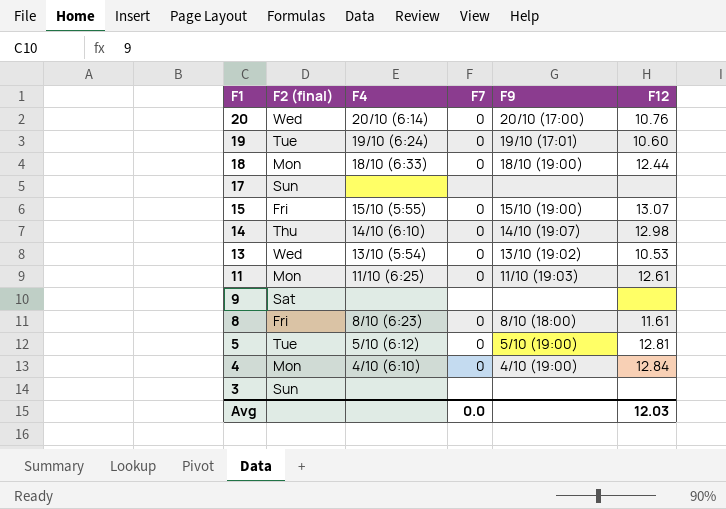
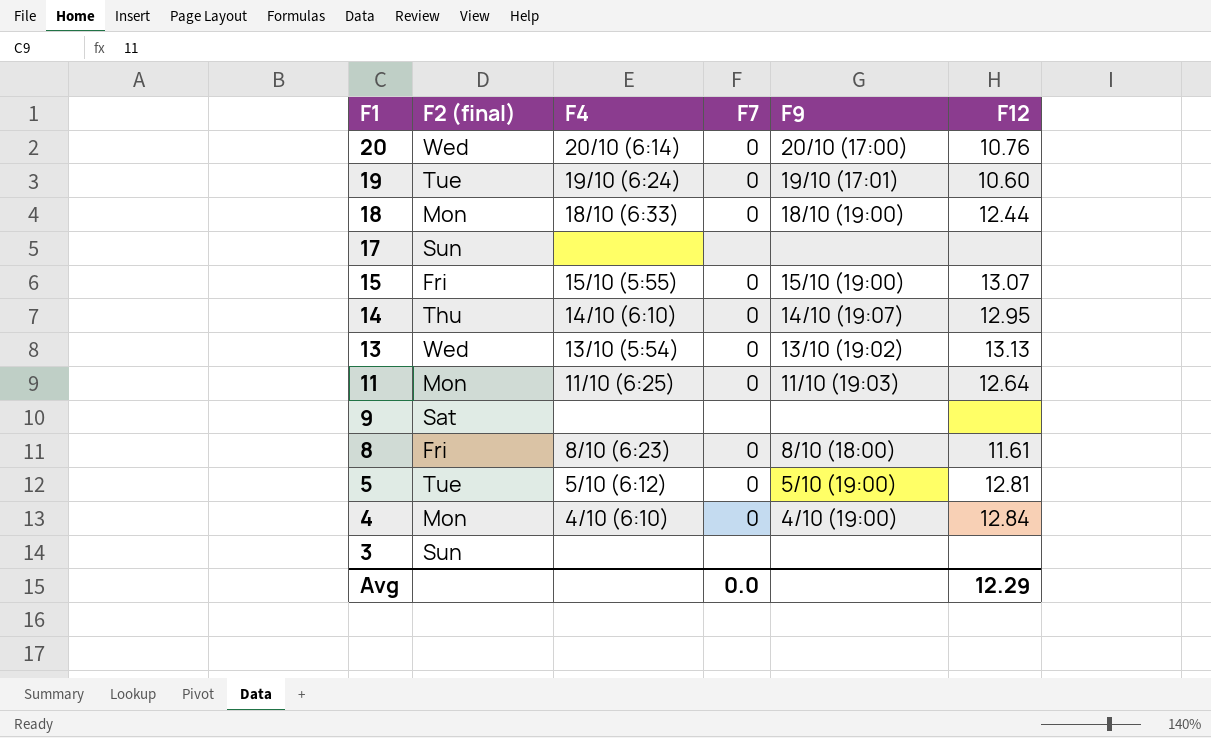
14 | F12: 12.98 -> 12.95
13 | F12: 10.53 -> 13.13
11 | F12: 12.61 -> 12.64
Avg | F12: 12.03 -> 12.29

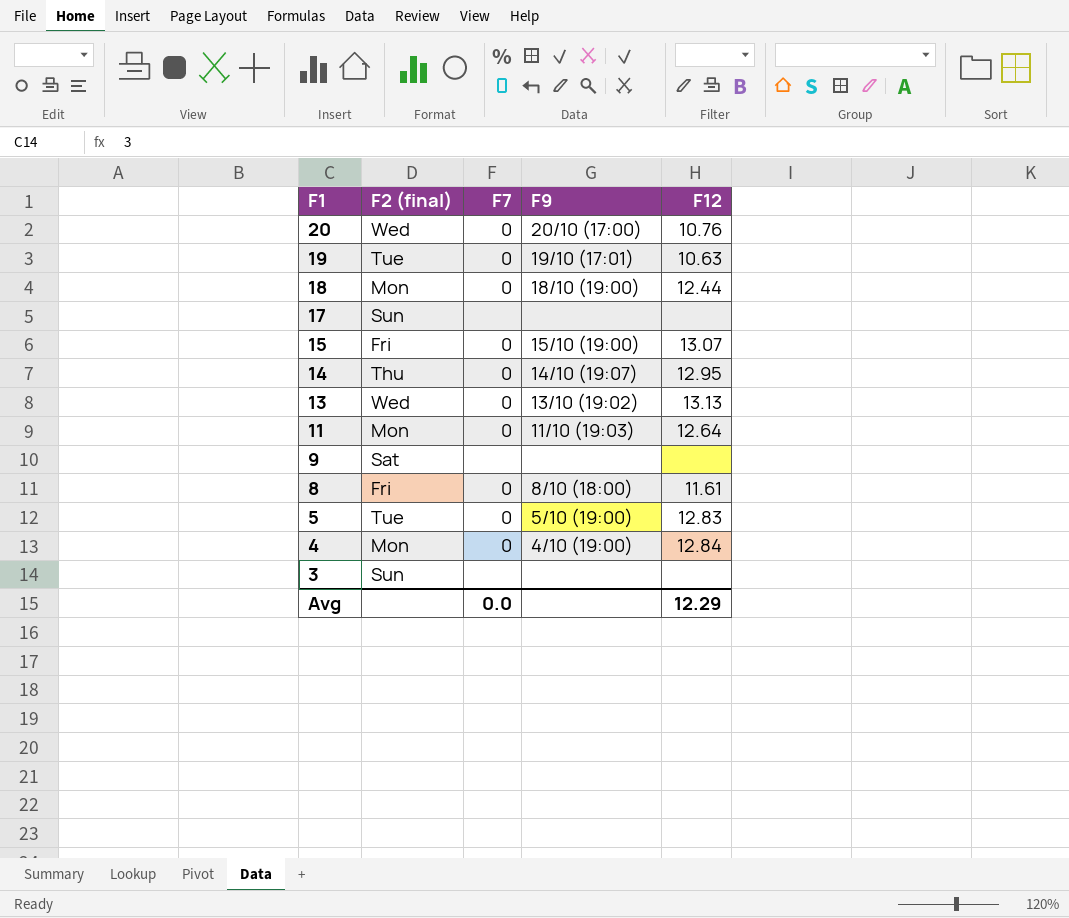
column F4 | position: 3 -> none
19 | F12: 10.60 -> 10.63
5 | F12: 12.81 -> 12.83

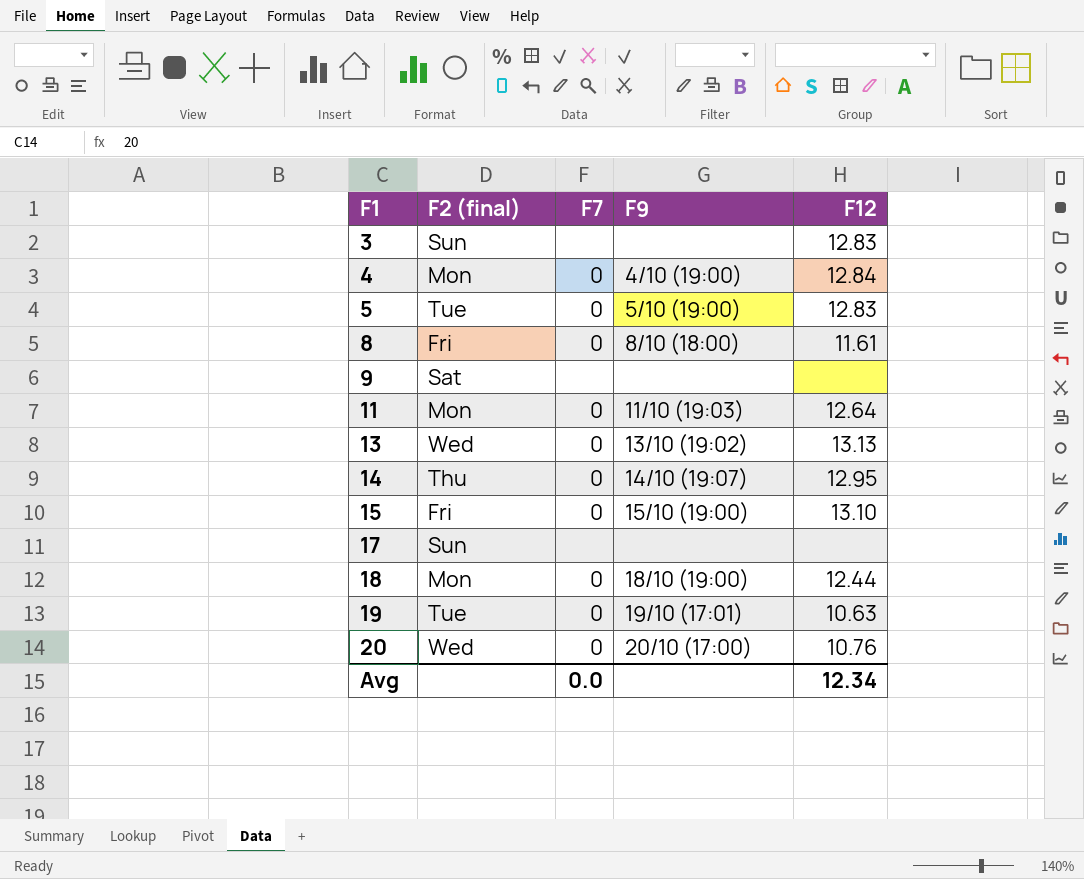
row order: F1 descending -> F1 ascending
3 | F12: none -> 12.83
15 | F12: 13.07 -> 13.10
Avg | F12: 12.29 -> 12.34

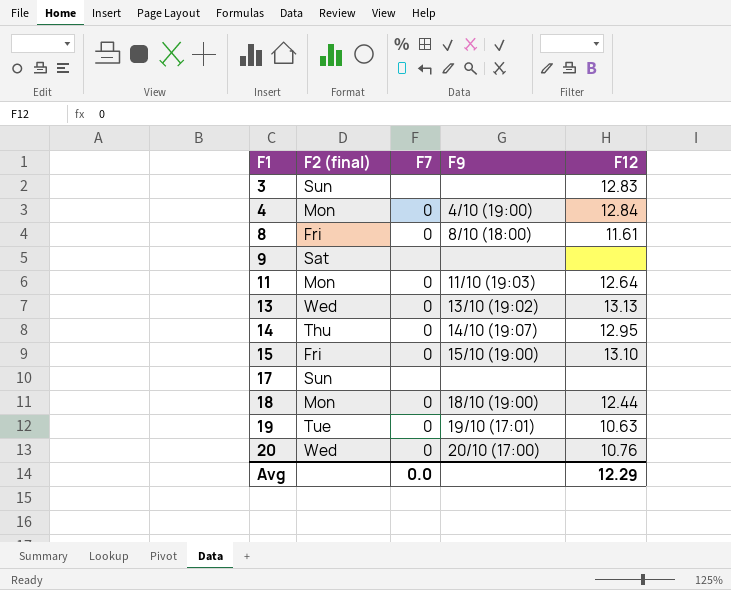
row 5: Tue | 0 | 5/10 (19:00) | 12.83 -> none
Avg | F12: 12.34 -> 12.29

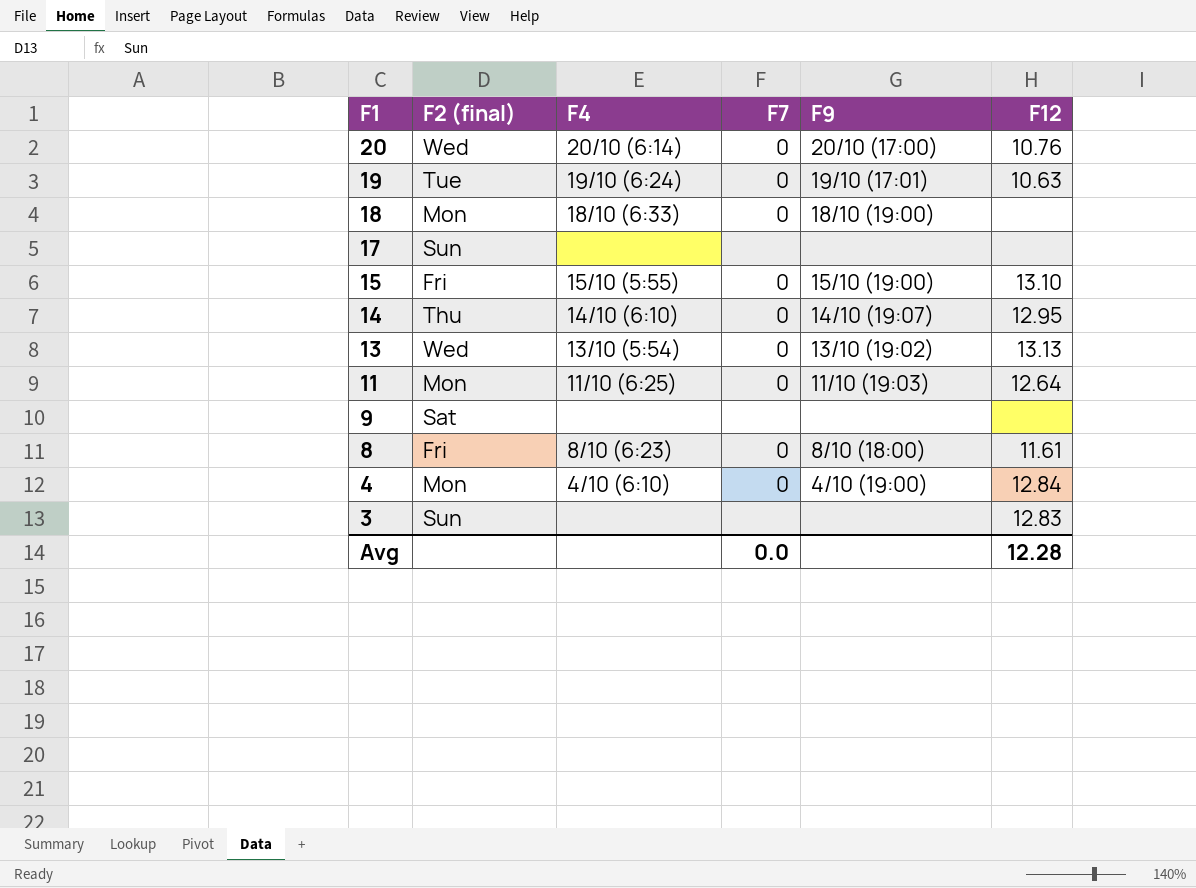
row order: F1 ascending -> F1 descending
column F4 | position: none -> 3
18 | F12: 12.44 -> none
Avg | F12: 12.29 -> 12.28

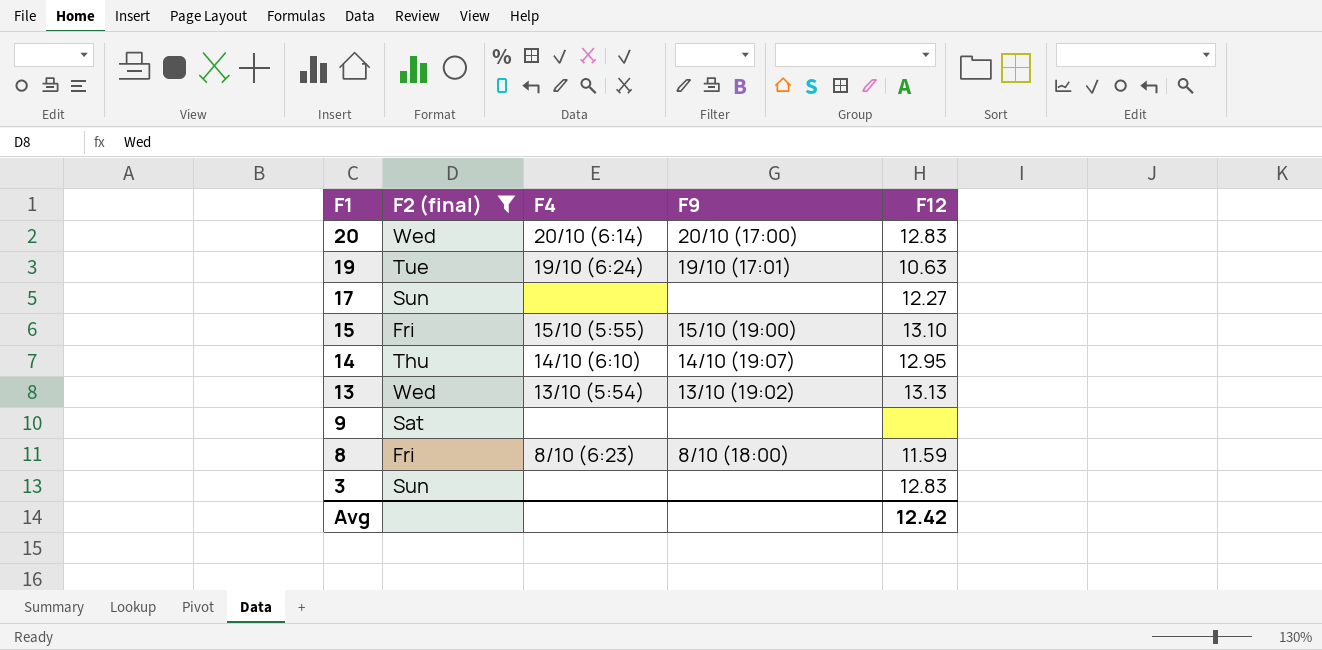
filter: none -> F2 (final) != Mon
column F7 | position: 4 -> none
20 | F12: 10.76 -> 12.83
17 | F12: none -> 12.27
8 | F12: 11.61 -> 11.59
Avg | F12: 12.28 -> 12.42

